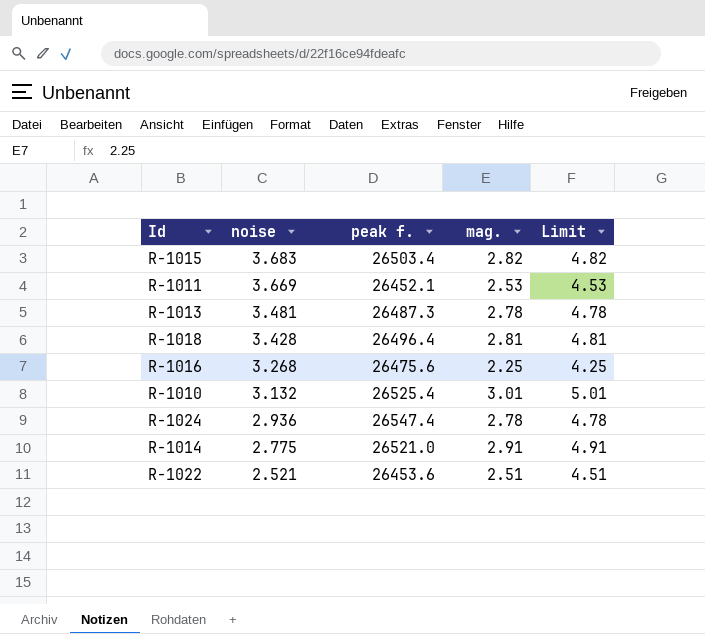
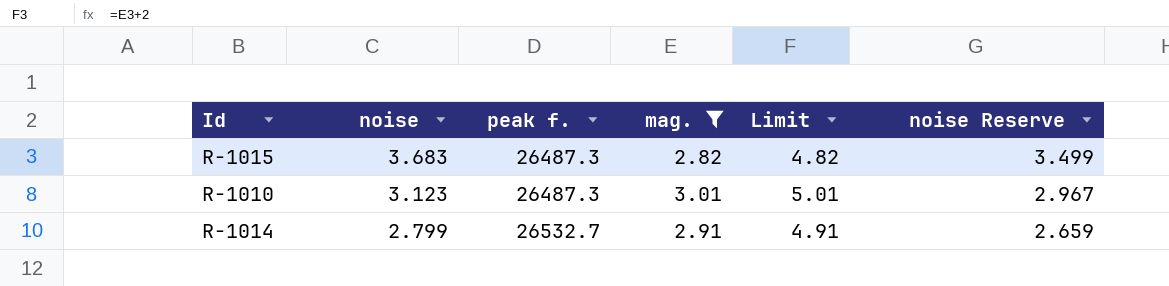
filter: none -> mag. >= 2.82
column noise Reserve | formula: none -> [noise] * 0.95
R-1015 | peak f.: 26503.4 -> 26487.3
R-1010 | noise: 3.132 -> 3.123
R-1010 | peak f.: 26525.4 -> 26487.3
R-1014 | noise: 2.775 -> 2.799
R-1014 | peak f.: 26521.0 -> 26532.7

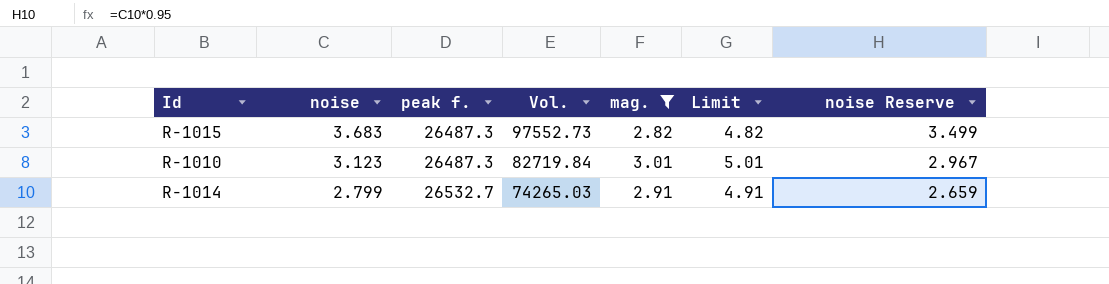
column Vol. | formula: none -> [noise] * [peak f.]

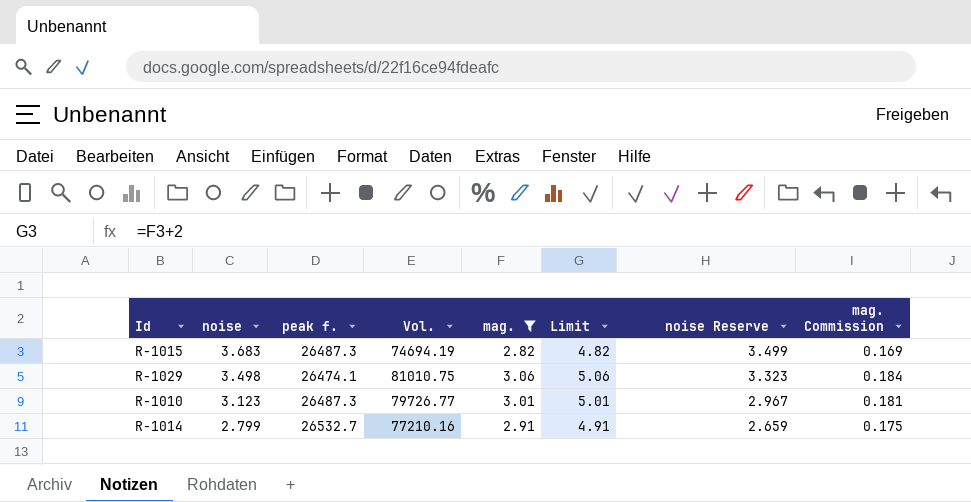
column Vol. | formula: [noise] * [peak f.] -> [peak f.] * [mag.]
column mag. Commission | formula: none -> [mag.] * 0.06
row R-1029: none -> 3.498 | 26474.1 | 81010.75 | 3.06 | 5.06 | 3.323 | 0.184

